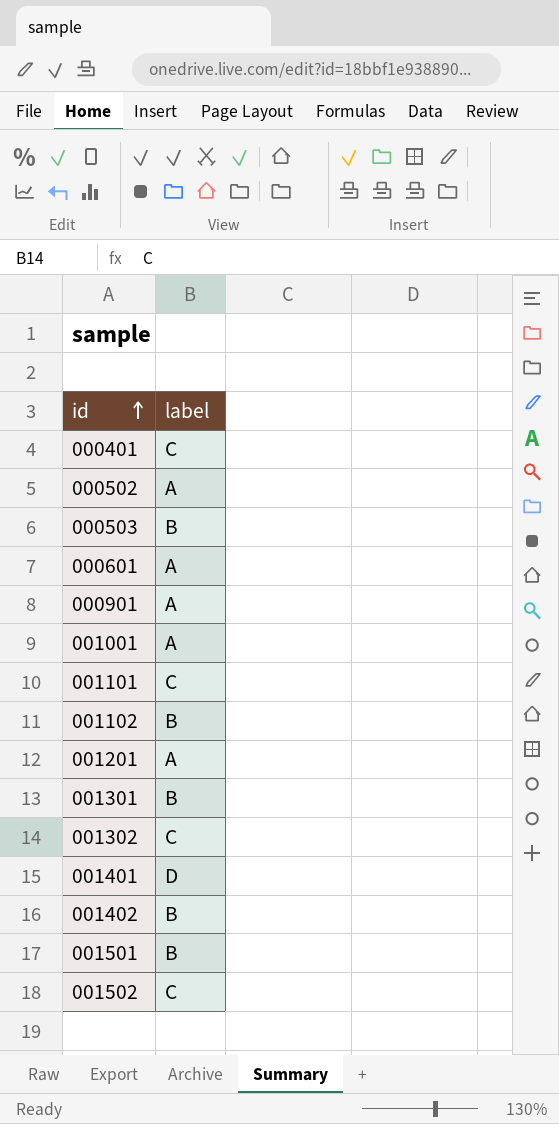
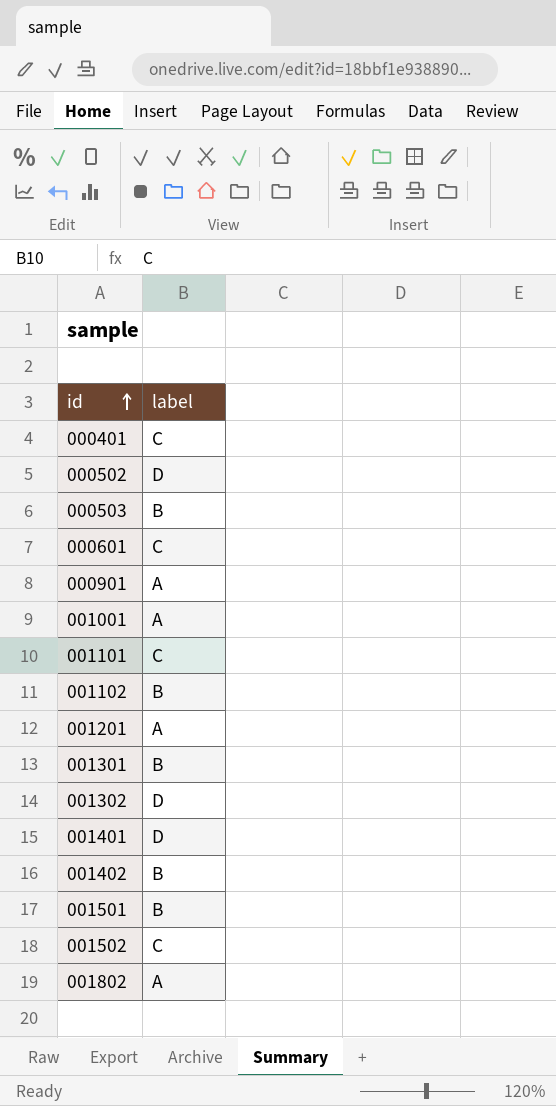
000502 | label: A -> D
000601 | label: A -> C
001302 | label: C -> D
row 001802: none -> A

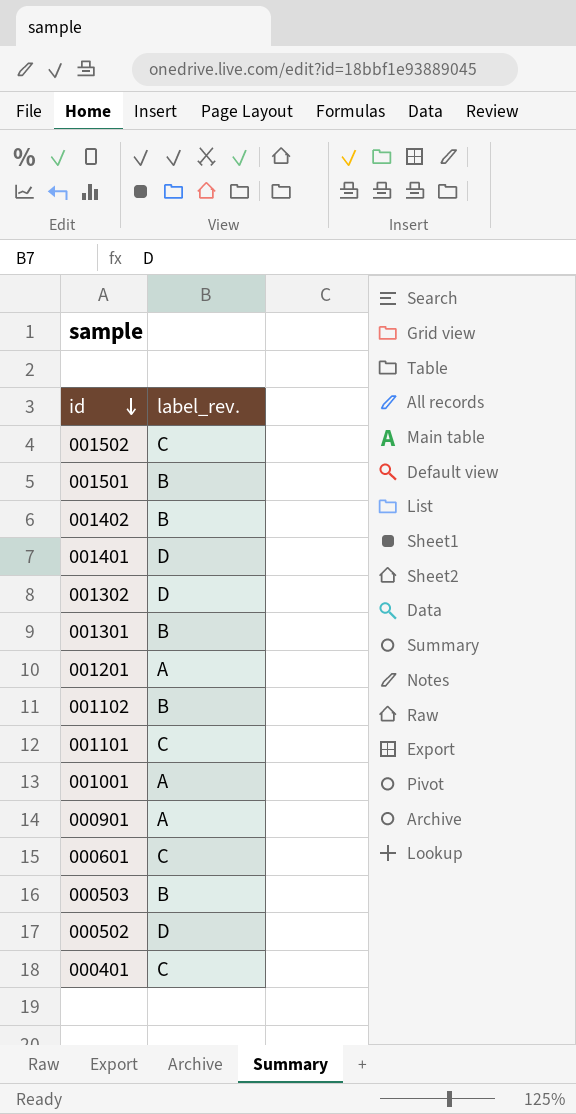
row order: id ascending -> id descending
column name: label -> label_rev.
row 001802: A -> none

